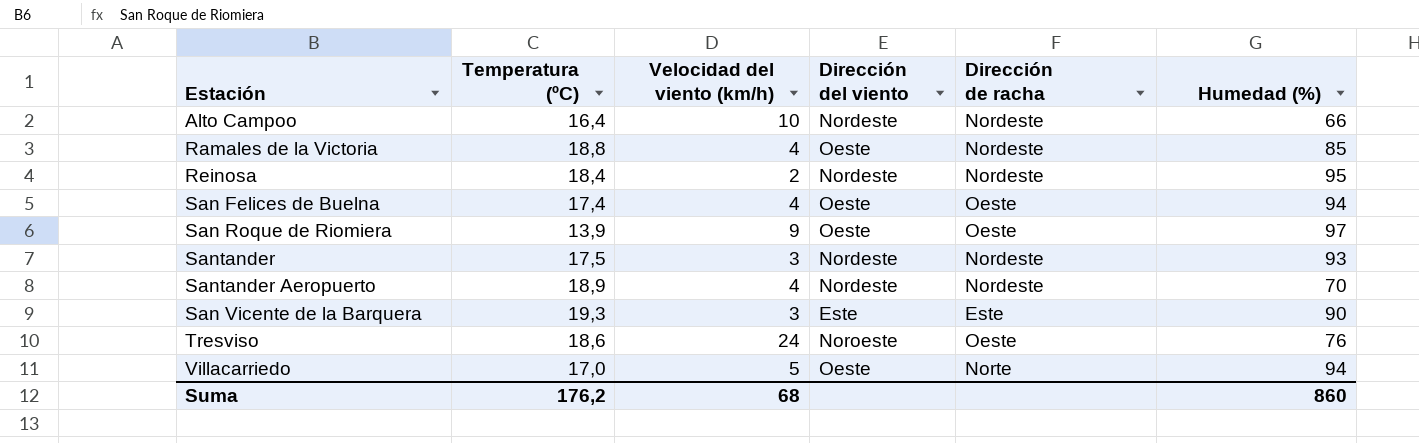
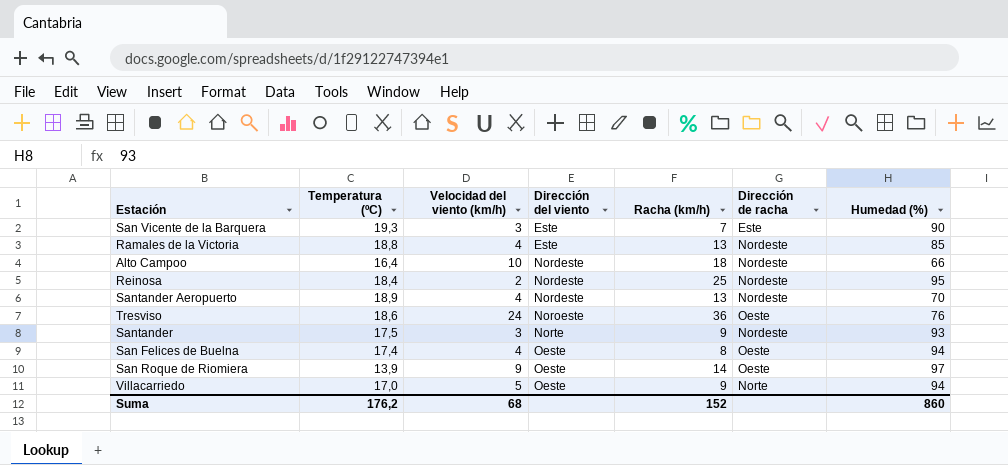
row order: none -> Dirección del viento ascending
column Racha (km/h) | position: none -> 5
Ramales de la Victoria | Dirección del viento: Oeste -> Este
Santander | Dirección del viento: Nordeste -> Norte

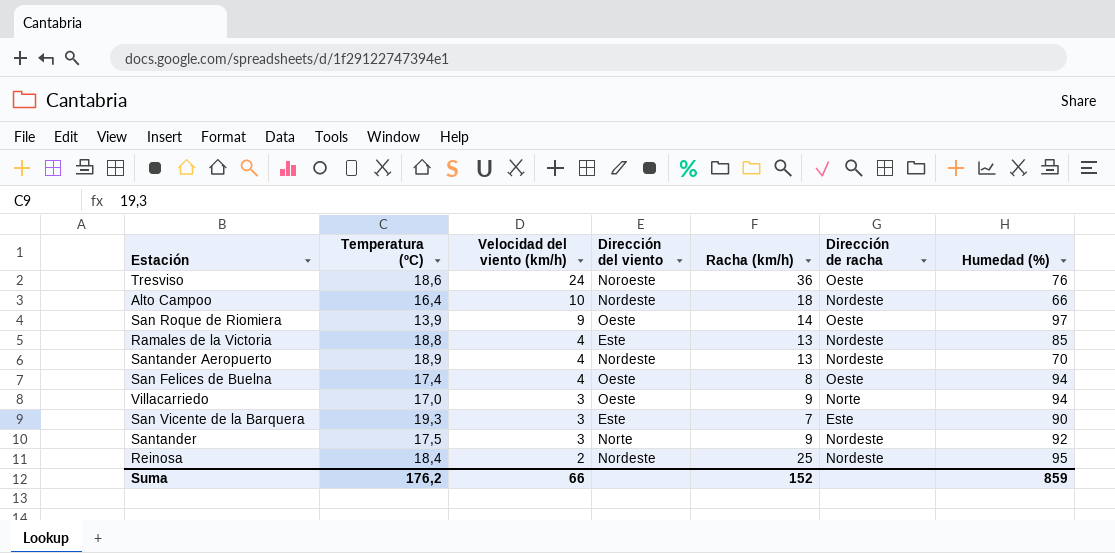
row order: Dirección del viento ascending -> Velocidad del viento (km/h) descending
Villacarriedo | Velocidad del viento (km/h): 5 -> 3
Santander | Humedad (%): 93 -> 92
Suma | Velocidad del viento (km/h): 68 -> 66
Suma | Humedad (%): 860 -> 859

